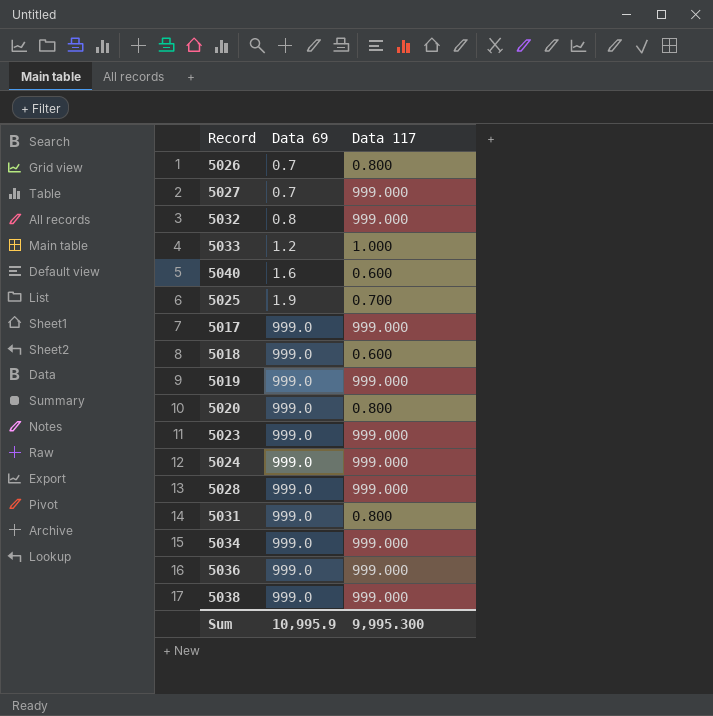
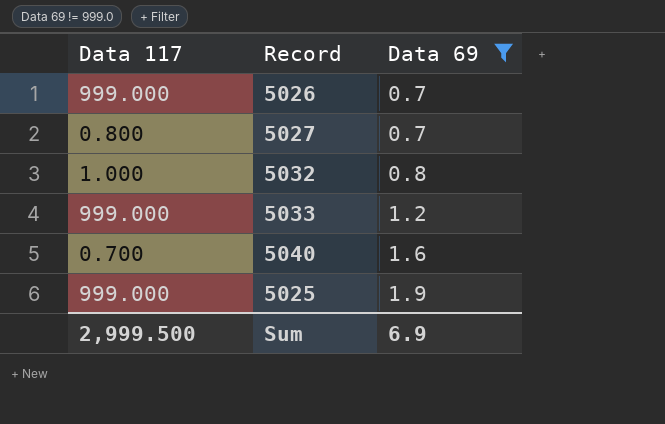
filter: none -> Data 69 != 999.0
column Data 117 | position: 3 -> 1
5026 | Data 117: 0.800 -> 999.000
5027 | Data 117: 999.000 -> 0.800
5032 | Data 117: 999.000 -> 1.000
5033 | Data 117: 1.000 -> 999.000
5040 | Data 117: 0.600 -> 0.700
5025 | Data 117: 0.700 -> 999.000
Sum | Data 117: 9,995.300 -> 2,999.500
Sum | Data 69: 10,995.9 -> 6.9

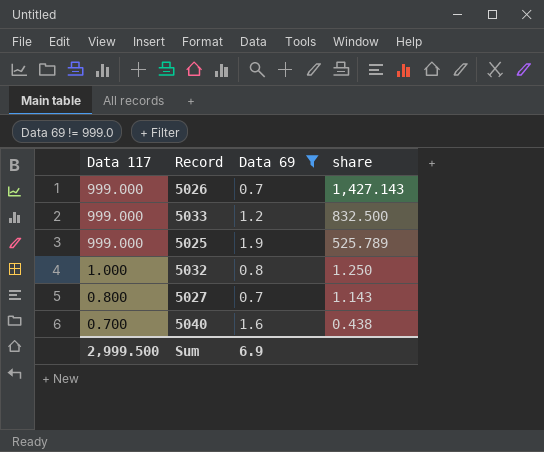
row order: Data 69 ascending -> Data 117 descending
column share | formula: none -> [Data 117] / [Data 69]

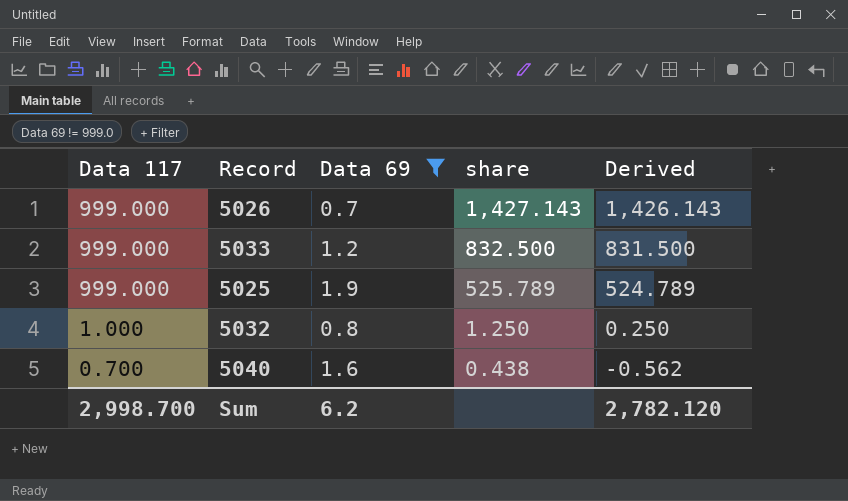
column Derived | formula: none -> [share] - 1
row 5027: 0.800 | 0.7 | 1.143 -> none
Sum | Data 117: 2,999.500 -> 2,998.700
Sum | Data 69: 6.9 -> 6.2

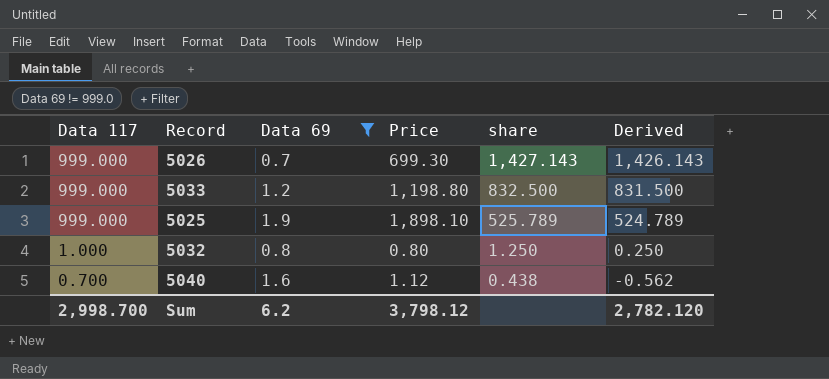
column Price | formula: none -> [Data 117] * [Data 69]

